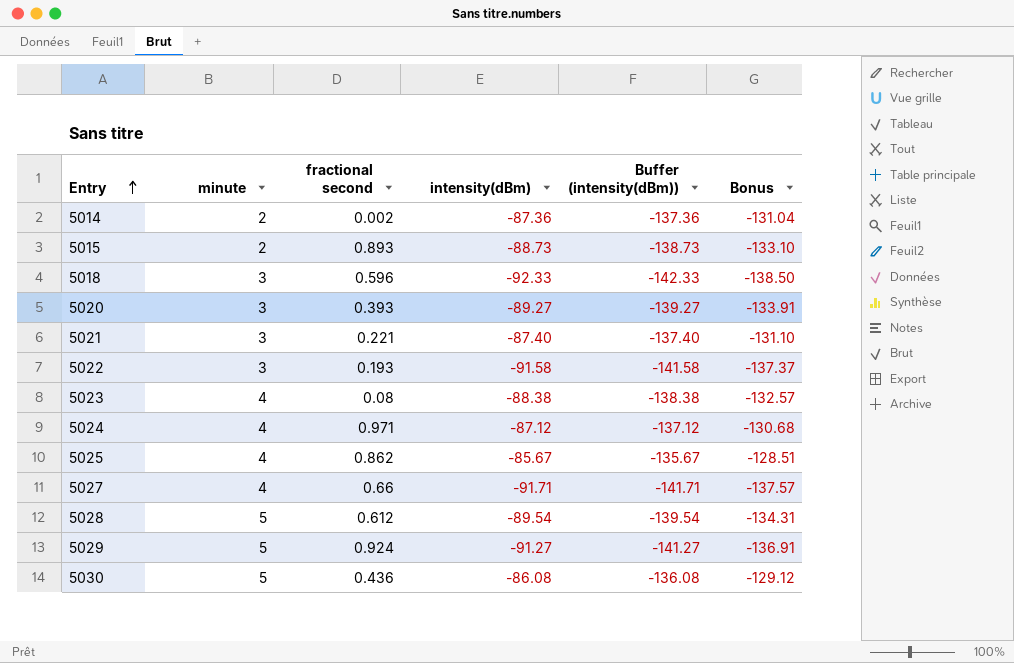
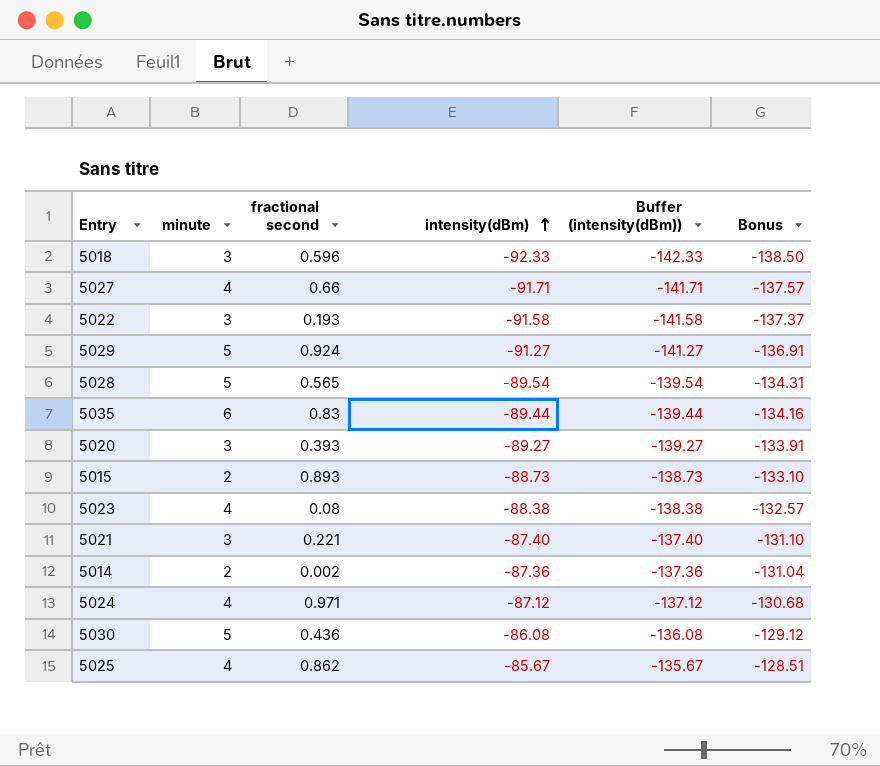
row order: Entry ascending -> intensity(dBm) ascending
5028 | fractional second: 0.612 -> 0.565
row 5035: none -> 6 | 0.83 | -89.44 | -139.44 | -134.16

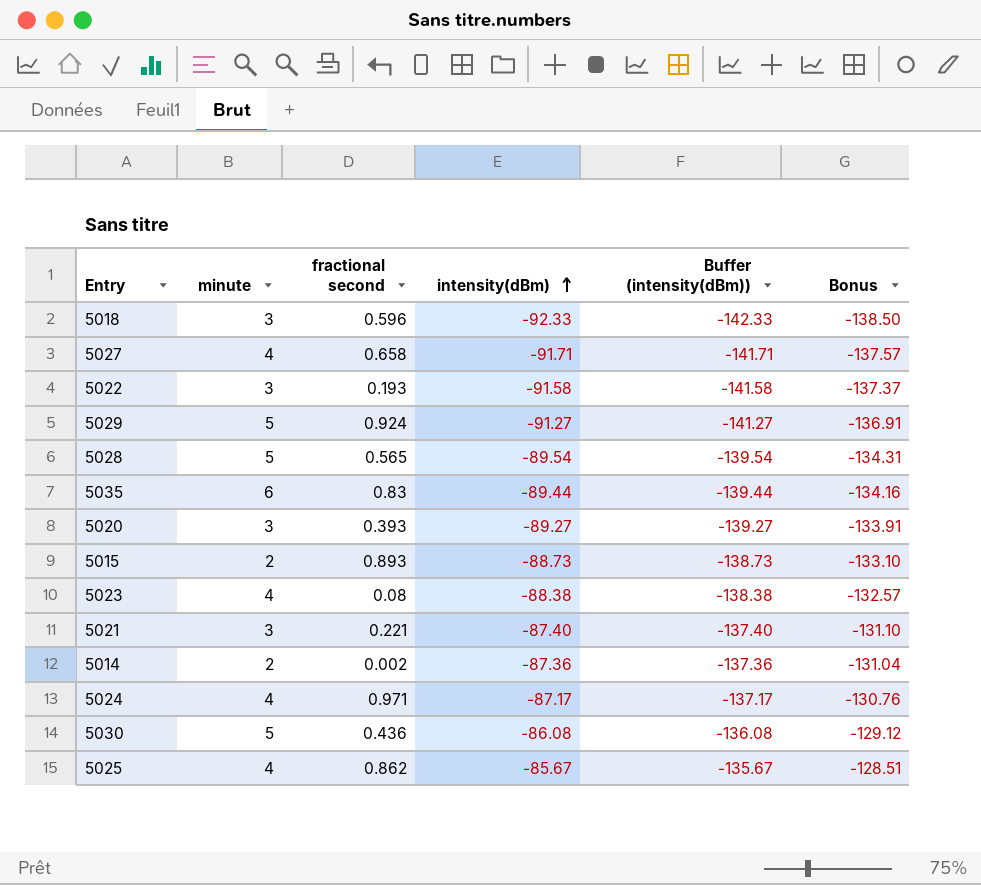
5027 | fractional second: 0.66 -> 0.658
5024 | intensity(dBm): -87.12 -> -87.17
5024 | Buffer (intensity(dBm)): -137.12 -> -137.17
5024 | Bonus: -130.68 -> -130.76

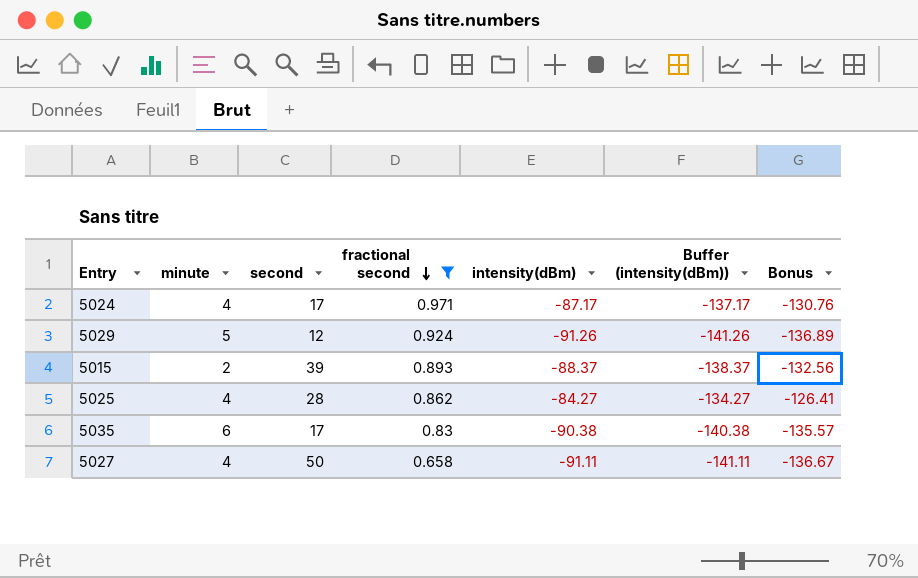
filter: none -> fractional second >= 0.658
row order: intensity(dBm) ascending -> fractional second descending
column second | position: none -> 3
5029 | intensity(dBm): -91.27 -> -91.26
5029 | Buffer (intensity(dBm)): -141.27 -> -141.26
5029 | Bonus: -136.91 -> -136.89
5015 | intensity(dBm): -88.73 -> -88.37
5015 | Buffer (intensity(dBm)): -138.73 -> -138.37
5015 | Bonus: -133.10 -> -132.56
5025 | intensity(dBm): -85.67 -> -84.27
5025 | Buffer (intensity(dBm)): -135.67 -> -134.27
5025 | Bonus: -128.51 -> -126.41
5035 | intensity(dBm): -89.44 -> -90.38
5035 | Buffer (intensity(dBm)): -139.44 -> -140.38
5035 | Bonus: -134.16 -> -135.57
5027 | intensity(dBm): -91.71 -> -91.11
5027 | Buffer (intensity(dBm)): -141.71 -> -141.11
5027 | Bonus: -137.57 -> -136.67

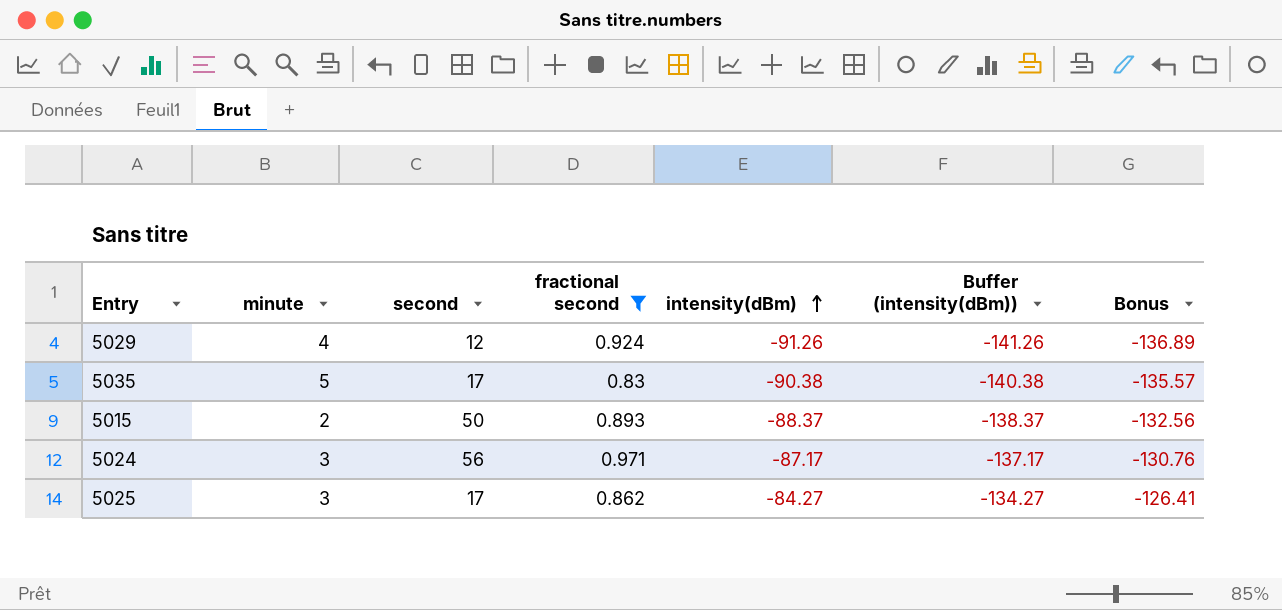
row order: fractional second descending -> intensity(dBm) ascending
row 5027: 4 | 50 | 0.658 | -91.11 | -141.11 | -136.67 -> none
5029 | minute: 5 -> 4
5035 | minute: 6 -> 5
5015 | second: 39 -> 50
5024 | minute: 4 -> 3
5024 | second: 17 -> 56
5025 | minute: 4 -> 3
5025 | second: 28 -> 17

